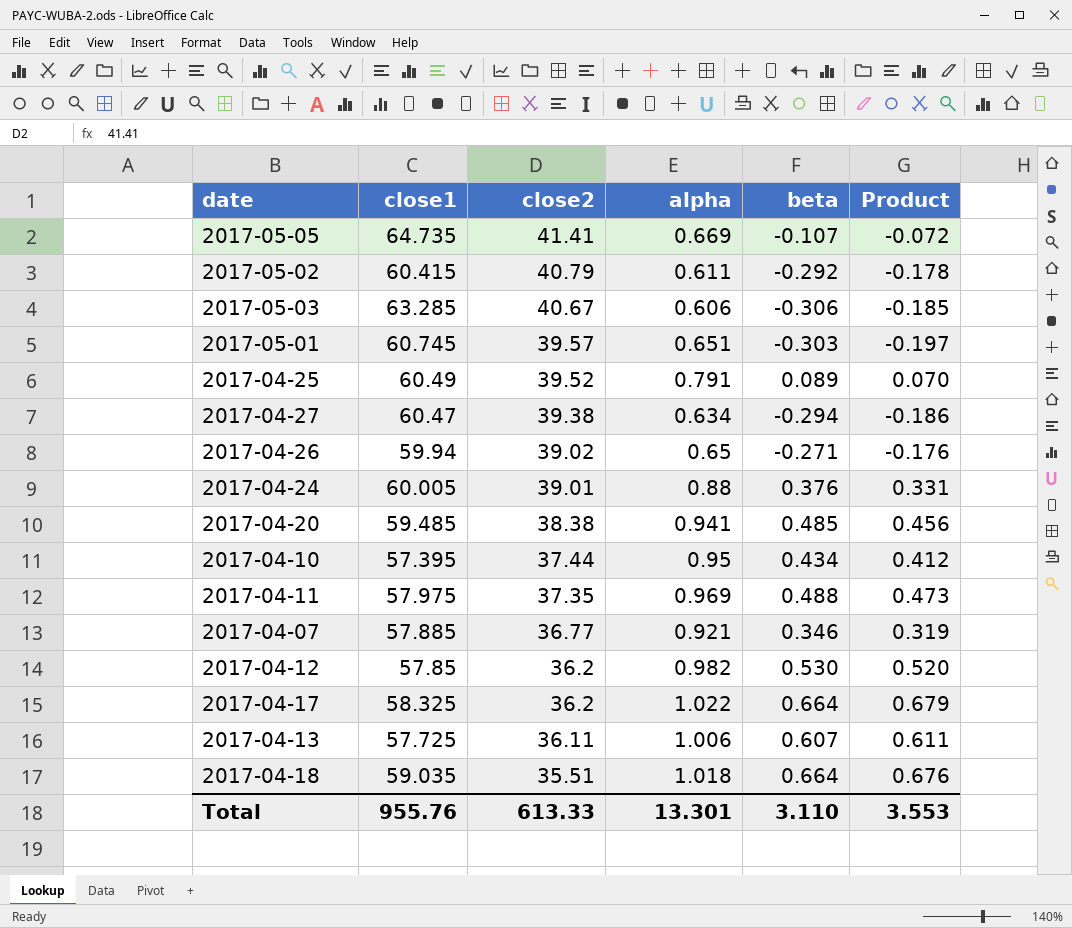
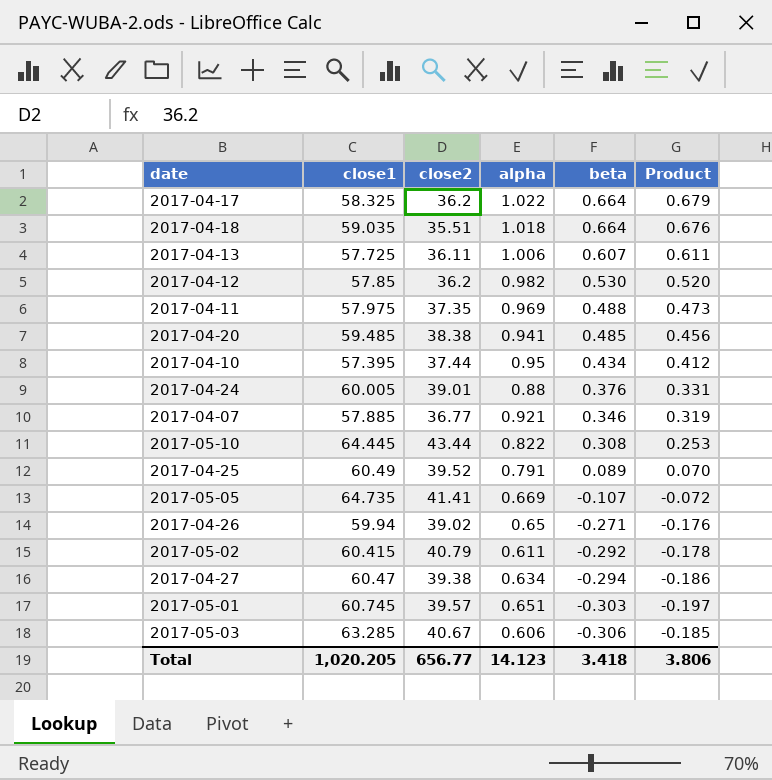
row order: close2 descending -> beta descending
row 2017-05-10: none -> 64.445 | 43.44 | 0.822 | 0.308 | 0.253
Total | close1: 955.76 -> 1,020.205
Total | close2: 613.33 -> 656.77
Total | alpha: 13.301 -> 14.123
Total | beta: 3.110 -> 3.418
Total | Product: 3.553 -> 3.806

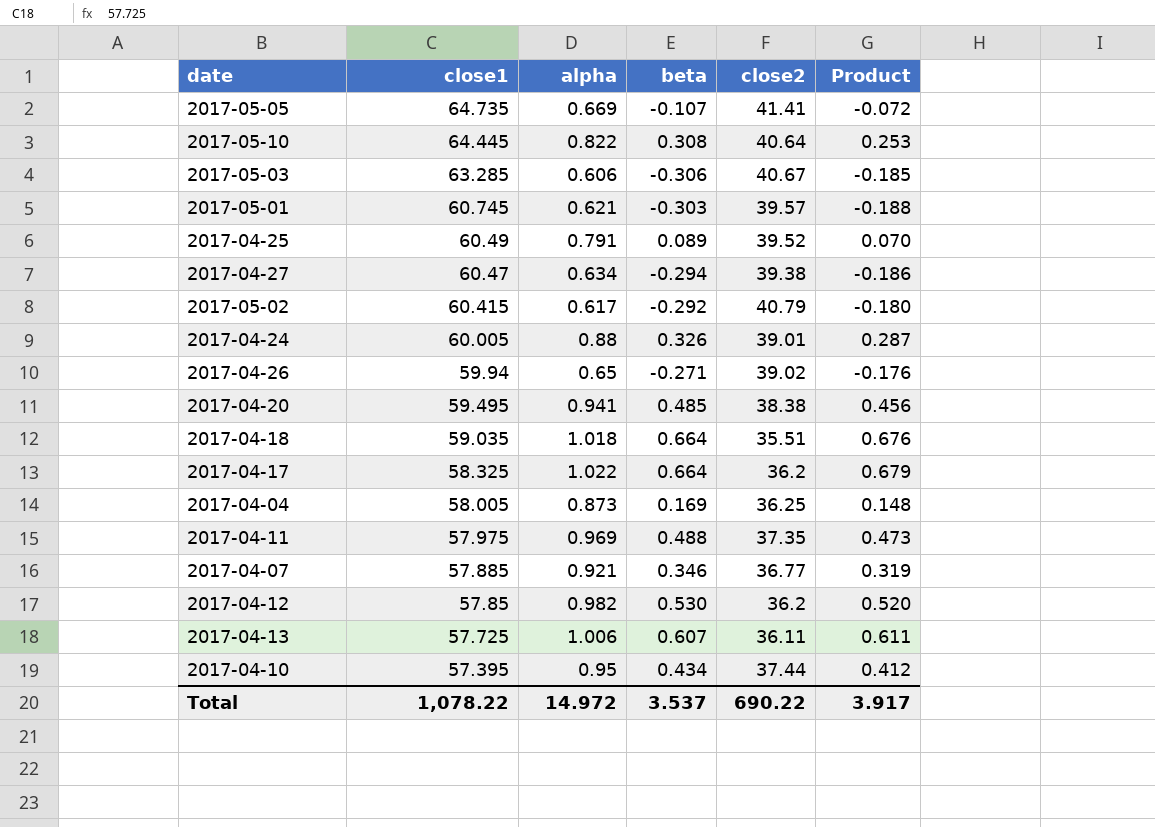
row order: beta descending -> close1 descending
column close2 | position: 3 -> 5
2017-05-10 | close2: 43.44 -> 40.64
2017-05-01 | alpha: 0.651 -> 0.621
2017-05-01 | Product: -0.197 -> -0.188
2017-05-02 | alpha: 0.611 -> 0.617
2017-05-02 | Product: -0.178 -> -0.180
2017-04-24 | beta: 0.376 -> 0.326
2017-04-24 | Product: 0.331 -> 0.287
2017-04-20 | close1: 59.485 -> 59.495
row 2017-04-04: none -> 58.005 | 0.873 | 0.169 | 36.25 | 0.148
Total | close1: 1,020.205 -> 1,078.22
Total | alpha: 14.123 -> 14.972
Total | beta: 3.418 -> 3.537
Total | close2: 656.77 -> 690.22
Total | Product: 3.806 -> 3.917

